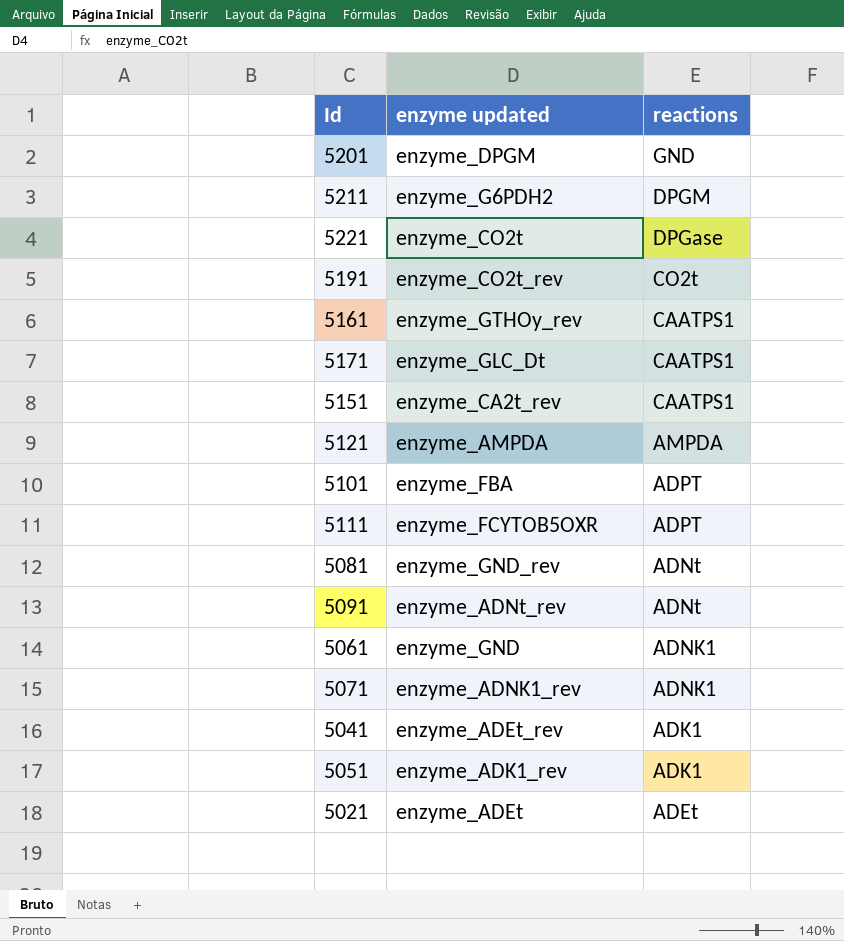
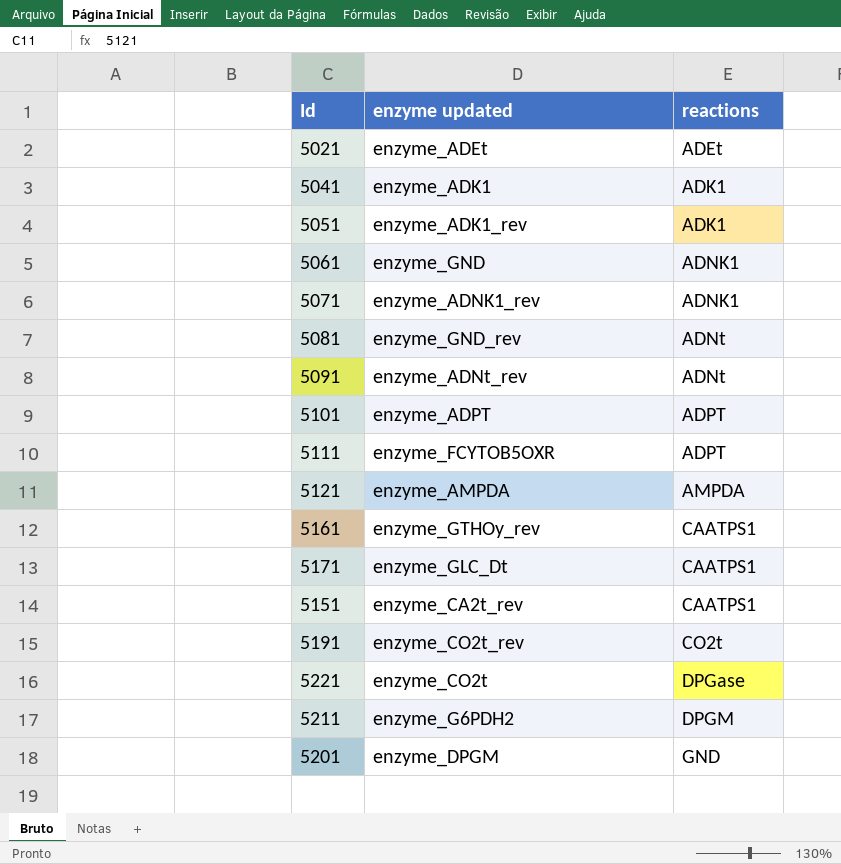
row order: reactions descending -> reactions ascending
5041 | enzyme updated: enzyme_ADEt_rev -> enzyme_ADK1
5101 | enzyme updated: enzyme_FBA -> enzyme_ADPT

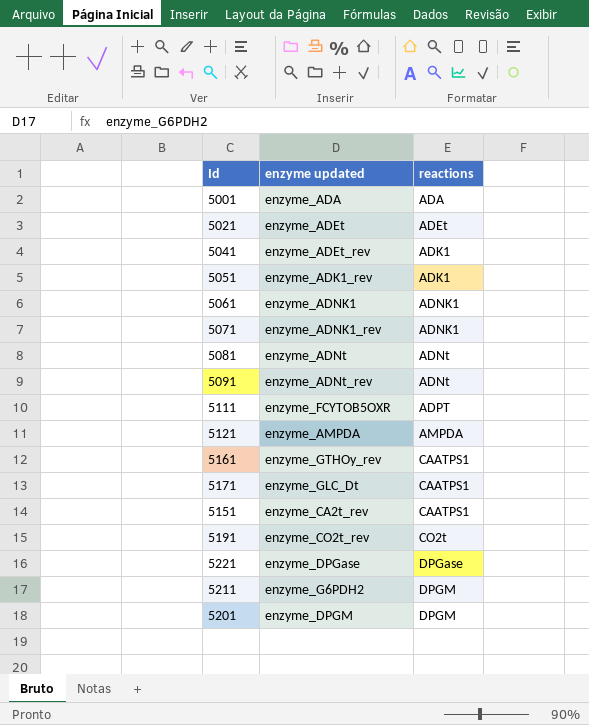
row 5101: enzyme_ADPT | ADPT -> none
row 5001: none -> enzyme_ADA | ADA
5041 | enzyme updated: enzyme_ADK1 -> enzyme_ADEt_rev
5061 | enzyme updated: enzyme_GND -> enzyme_ADNK1
5081 | enzyme updated: enzyme_GND_rev -> enzyme_ADNt
5221 | enzyme updated: enzyme_CO2t -> enzyme_DPGase
5201 | reactions: GND -> DPGM

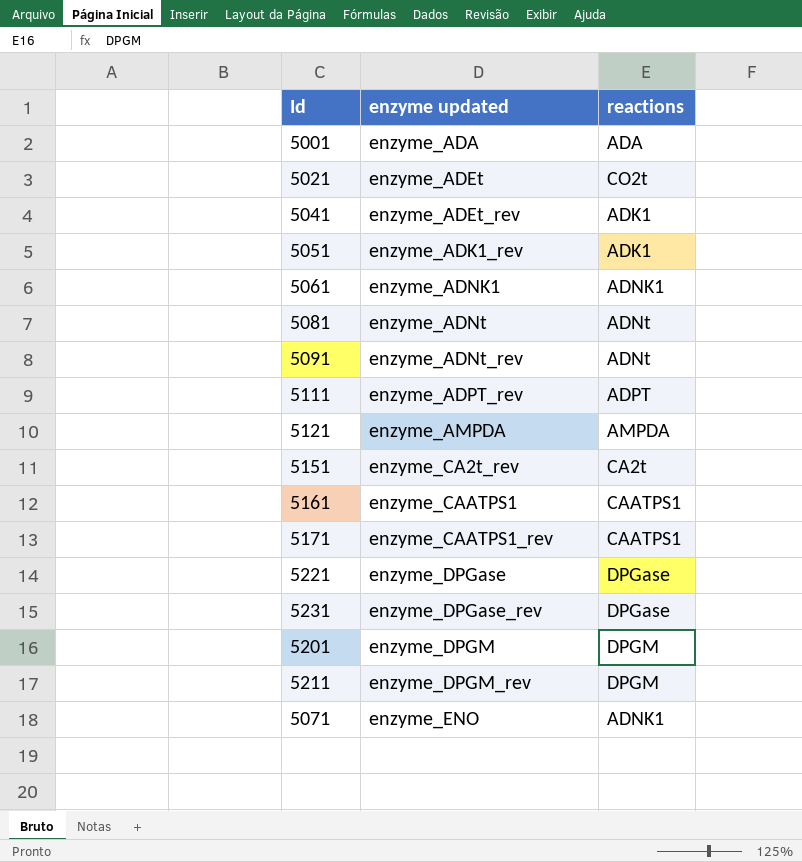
row order: reactions ascending -> enzyme updated ascending
row 5191: enzyme_CO2t_rev | CO2t -> none
5021 | reactions: ADEt -> CO2t
5111 | enzyme updated: enzyme_FCYTOB5OXR -> enzyme_ADPT_rev
5151 | reactions: CAATPS1 -> CA2t
5161 | enzyme updated: enzyme_GTHOy_rev -> enzyme_CAATPS1
5171 | enzyme updated: enzyme_GLC_Dt -> enzyme_CAATPS1_rev
row 5231: none -> enzyme_DPGase_rev | DPGase
5211 | enzyme updated: enzyme_G6PDH2 -> enzyme_DPGM_rev
5071 | enzyme updated: enzyme_ADNK1_rev -> enzyme_ENO

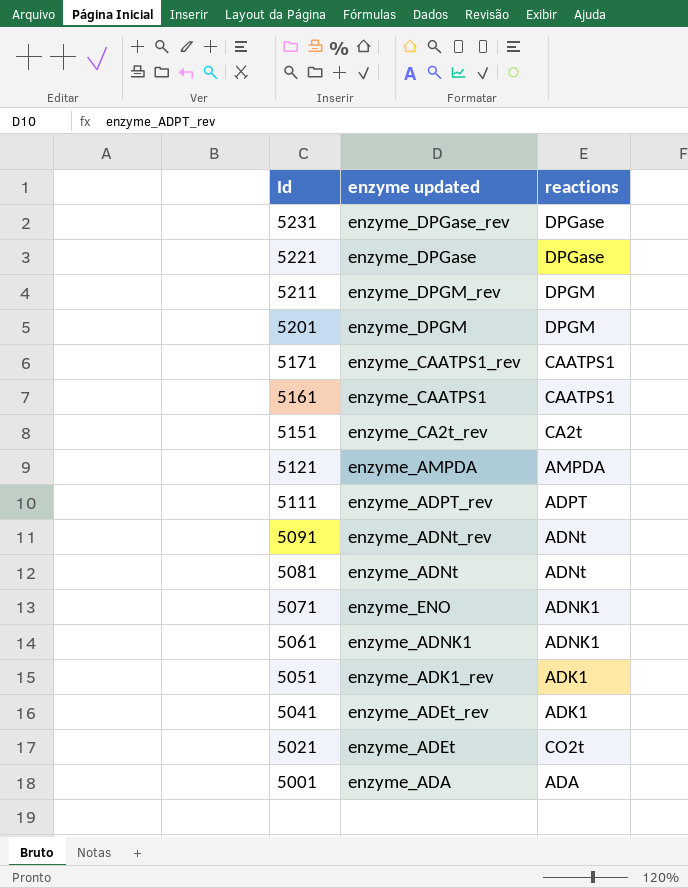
row order: enzyme updated ascending -> Id descending

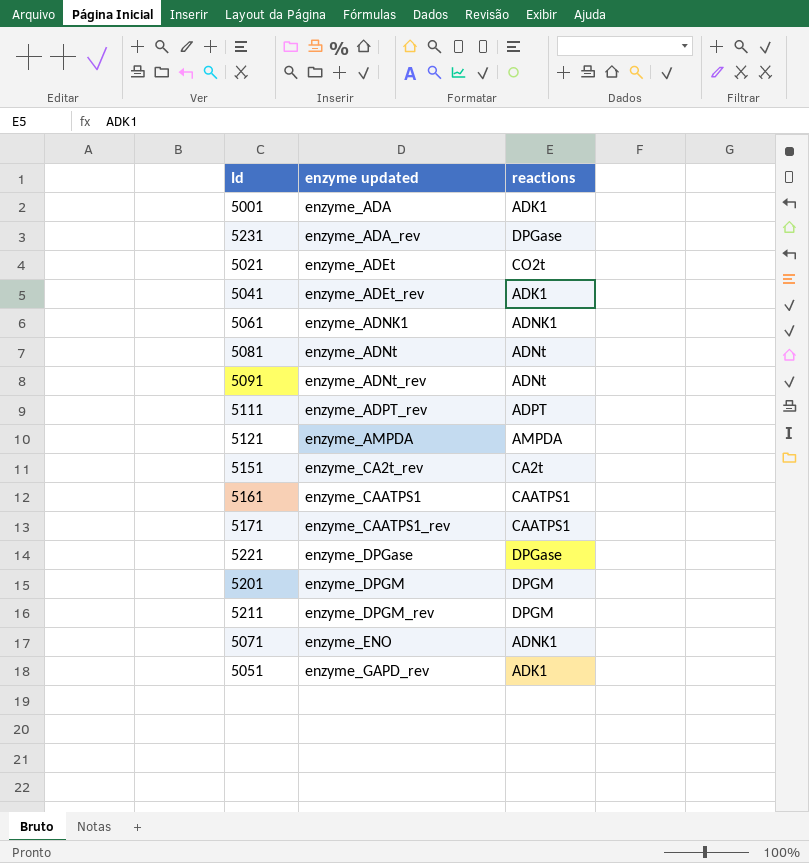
row order: Id descending -> enzyme updated ascending
5001 | reactions: ADA -> ADK1
5231 | enzyme updated: enzyme_DPGase_rev -> enzyme_ADA_rev
5051 | enzyme updated: enzyme_ADK1_rev -> enzyme_GAPD_rev

